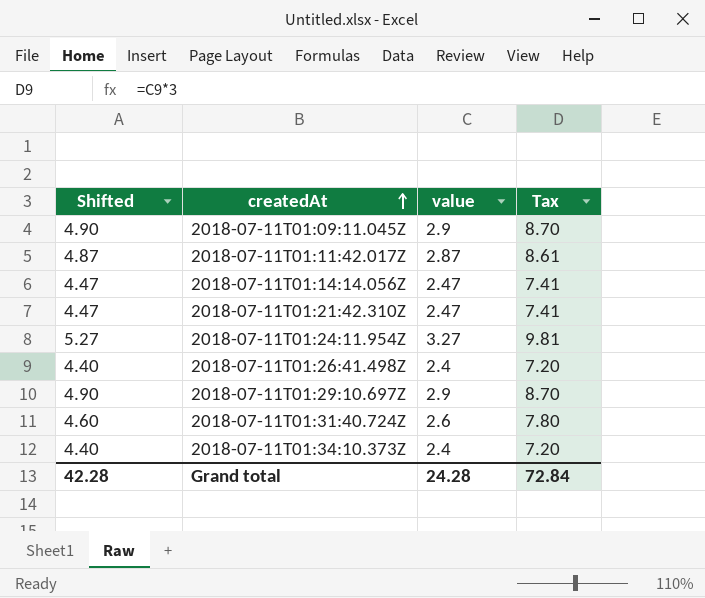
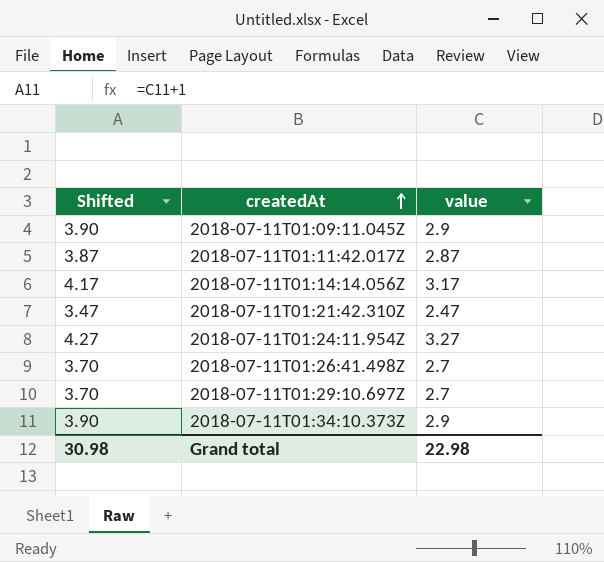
column Tax | formula: [value] * 3 -> none
column Shifted | formula: [value] + 2 -> [value] + 1
row 2018-07-11T01:31:40.724Z: 4.60 | 2.6 | 7.80 -> none
2018-07-11T01:14:14.056Z | value: 2.47 -> 3.17
2018-07-11T01:26:41.498Z | value: 2.4 -> 2.7
2018-07-11T01:29:10.697Z | value: 2.9 -> 2.7
2018-07-11T01:34:10.373Z | value: 2.4 -> 2.9
Grand total | Shifted: 42.28 -> 30.98
Grand total | value: 24.28 -> 22.98

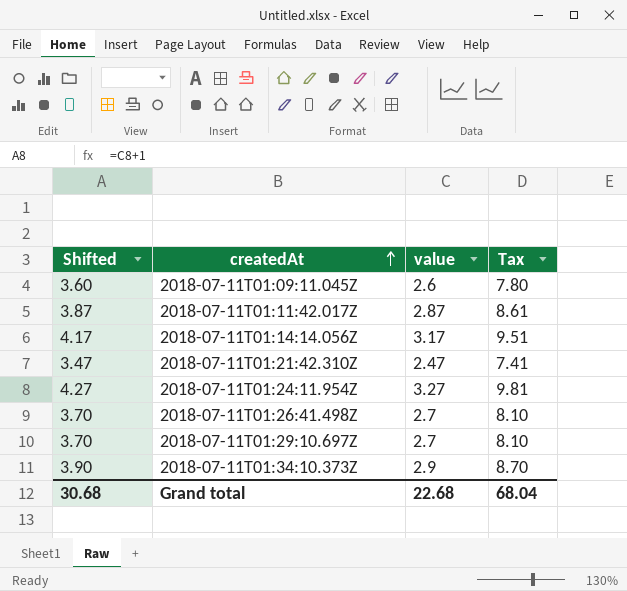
column Tax | formula: none -> [value] * 3
2018-07-11T01:09:11.045Z | Shifted: 3.90 -> 3.60
2018-07-11T01:09:11.045Z | value: 2.9 -> 2.6
Grand total | Shifted: 30.98 -> 30.68
Grand total | value: 22.98 -> 22.68

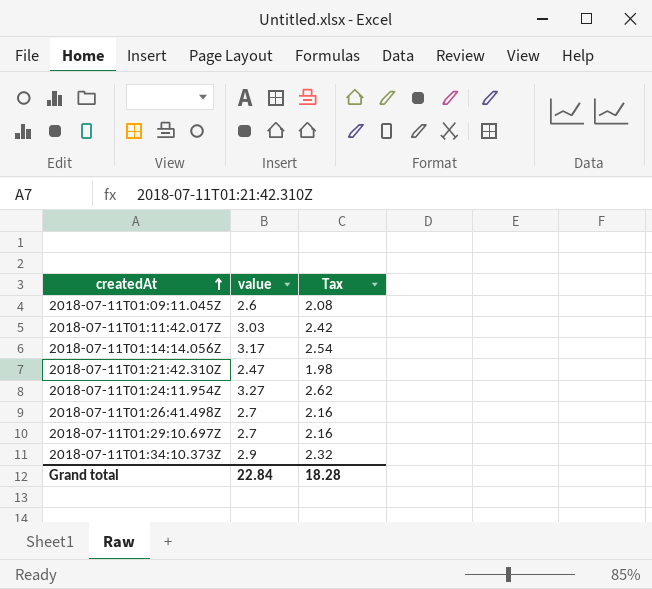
column Shifted | formula: [value] + 1 -> none
column Tax | formula: [value] * 3 -> [value] * 0.8
2018-07-11T01:11:42.017Z | value: 2.87 -> 3.03
Grand total | value: 22.68 -> 22.84
Grand total | Tax: 68.04 -> 18.28

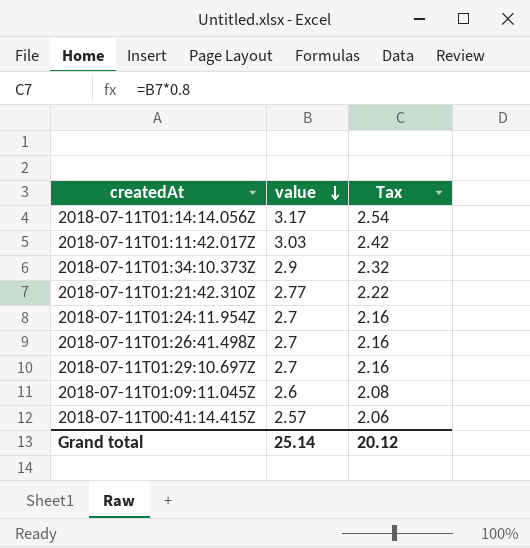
row order: createdAt ascending -> value descending
2018-07-11T01:21:42.310Z | value: 2.47 -> 2.77
2018-07-11T01:21:42.310Z | Tax: 1.98 -> 2.22
2018-07-11T01:24:11.954Z | value: 3.27 -> 2.7
2018-07-11T01:24:11.954Z | Tax: 2.62 -> 2.16
row 2018-07-11T00:41:14.415Z: none -> 2.57 | 2.06
Grand total | value: 22.84 -> 25.14
Grand total | Tax: 18.28 -> 20.12

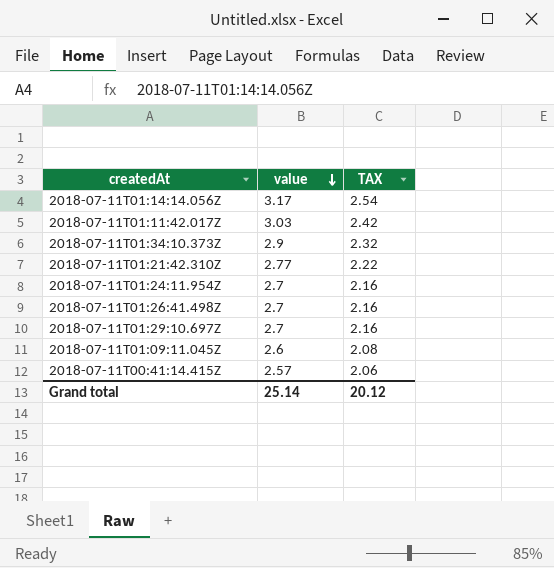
column name: Tax -> TAX

